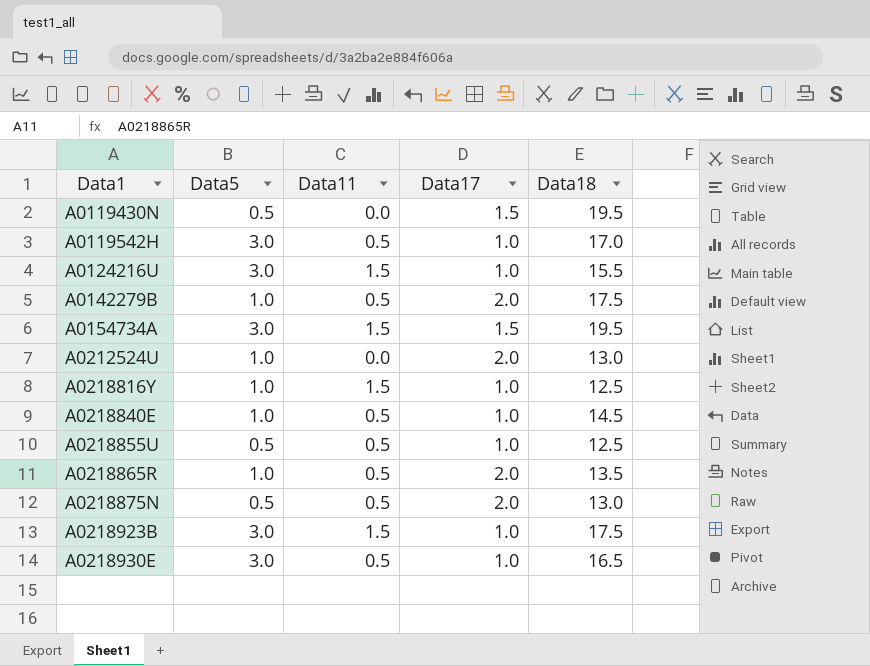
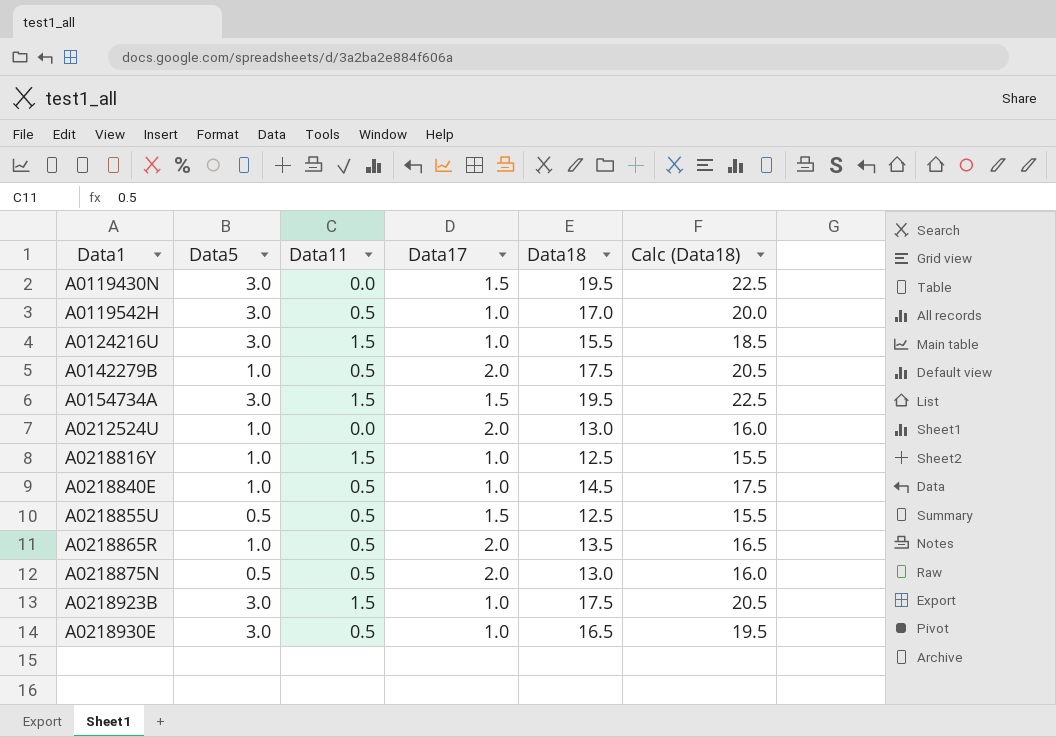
column Calc (Data18) | formula: none -> [Data18] + 3
A0119430N | Data5: 0.5 -> 3.0
A0218855U | Data17: 1.0 -> 1.5

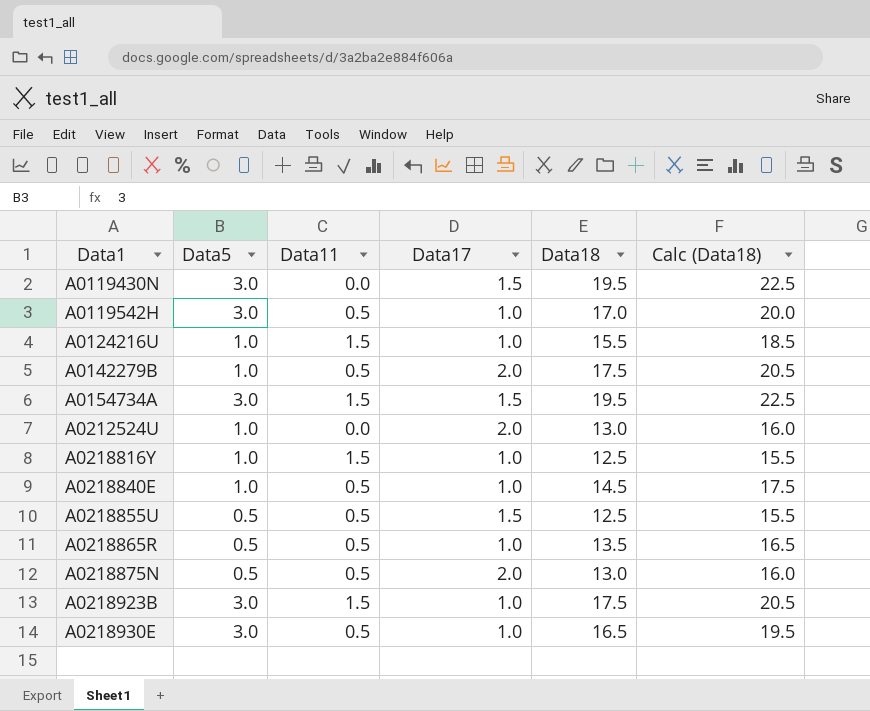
A0124216U | Data5: 3.0 -> 1.0
A0218865R | Data5: 1.0 -> 0.5
A0218865R | Data17: 2.0 -> 1.0

